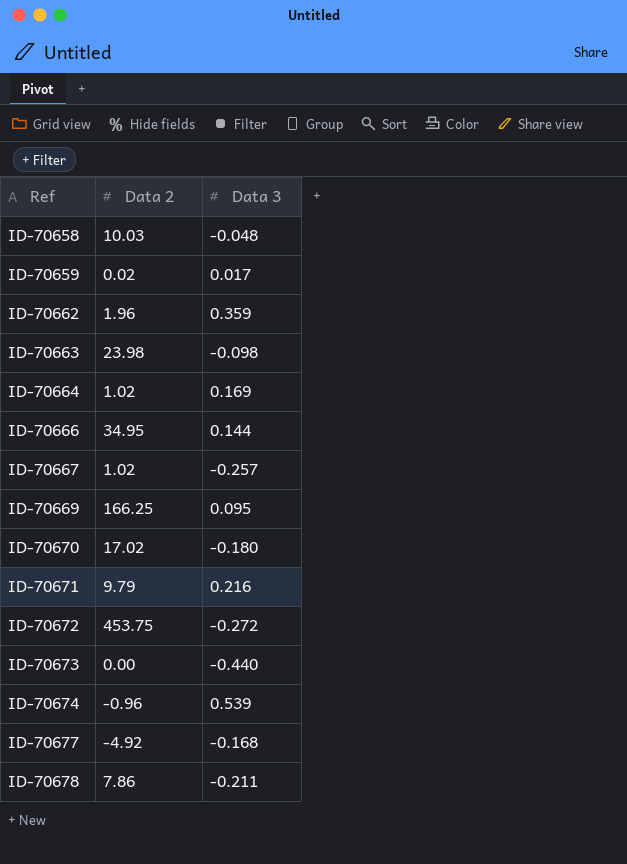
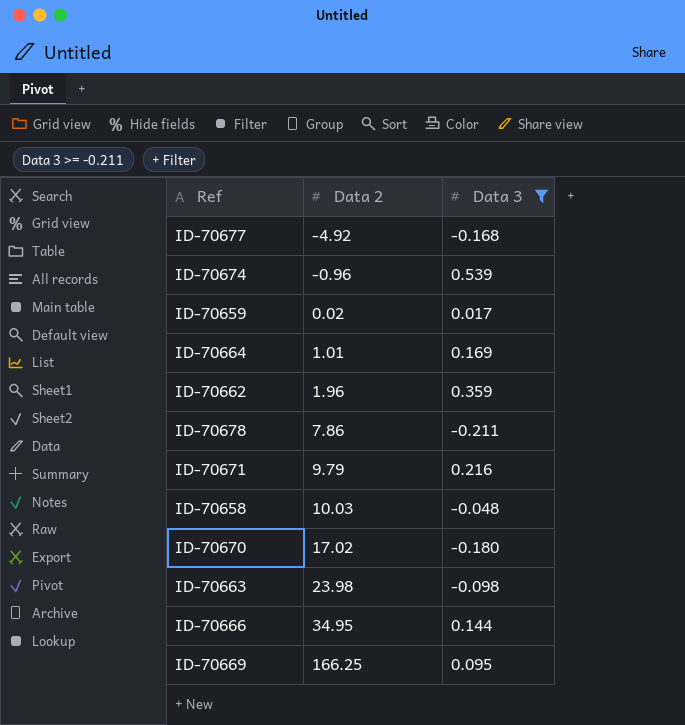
filter: none -> Data 3 >= -0.211
row order: Ref ascending -> Data 2 ascending
ID-70664 | Data 2: 1.02 -> 1.01

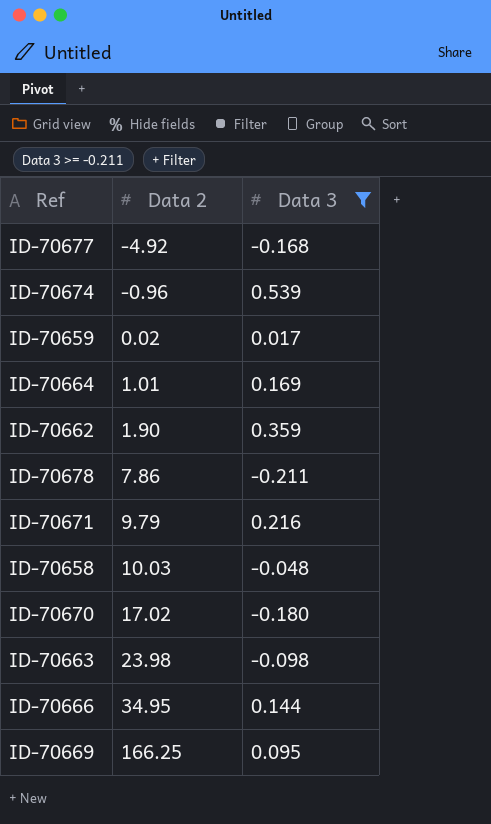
ID-70662 | Data 2: 1.96 -> 1.90

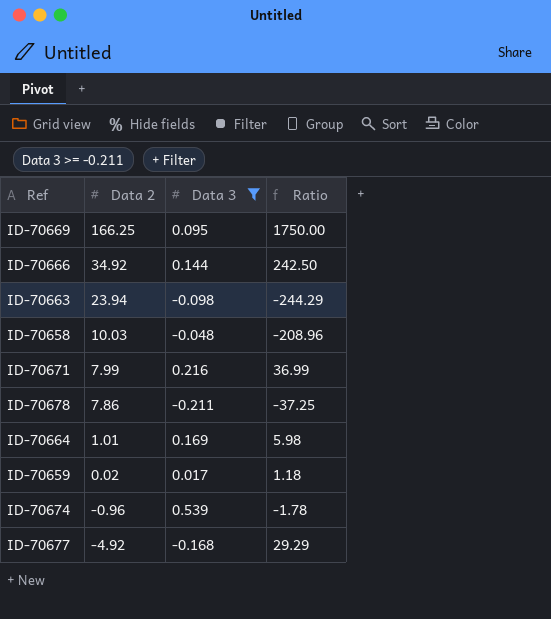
row order: Data 2 ascending -> Data 2 descending
column Ratio | formula: none -> [Data 2] / [Data 3]
row ID-70662: 1.90 | 0.359 -> none
row ID-70670: 17.02 | -0.180 -> none
ID-70666 | Data 2: 34.95 -> 34.92
ID-70663 | Data 2: 23.98 -> 23.94
ID-70671 | Data 2: 9.79 -> 7.99

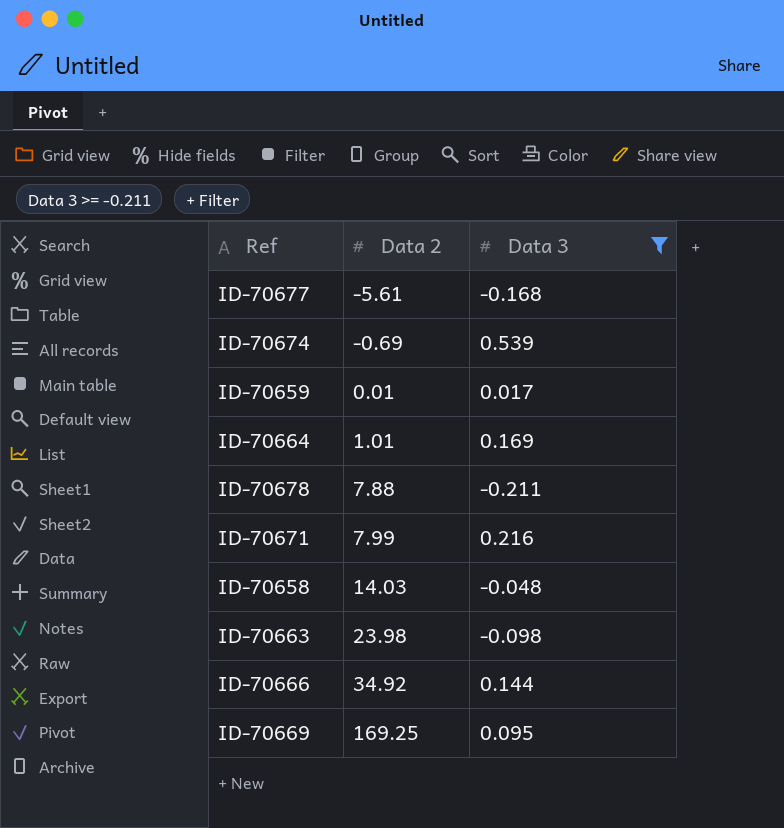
row order: Data 2 descending -> Data 2 ascending
column Ratio | formula: [Data 2] / [Data 3] -> none
ID-70677 | Data 2: -4.92 -> -5.61
ID-70674 | Data 2: -0.96 -> -0.69
ID-70659 | Data 2: 0.02 -> 0.01
ID-70678 | Data 2: 7.86 -> 7.88
ID-70658 | Data 2: 10.03 -> 14.03
ID-70663 | Data 2: 23.94 -> 23.98
ID-70669 | Data 2: 166.25 -> 169.25

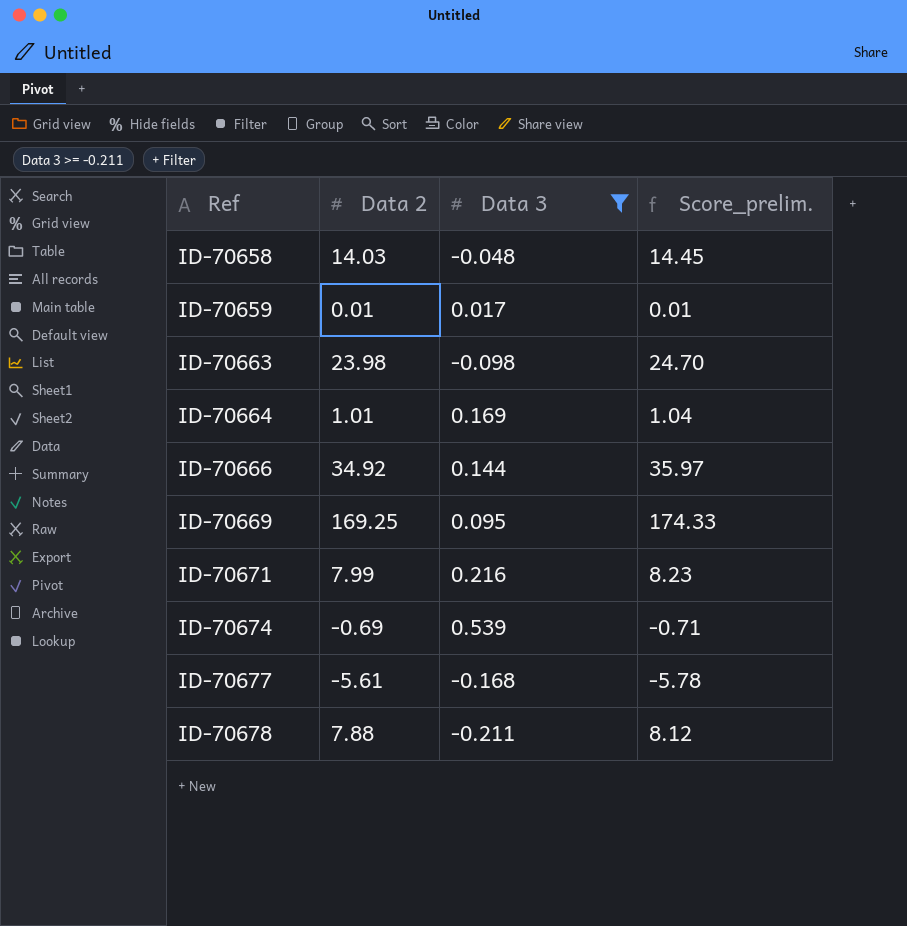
row order: Data 2 ascending -> Ref ascending
column Score_prelim. | formula: none -> [Data 2] * 1.03

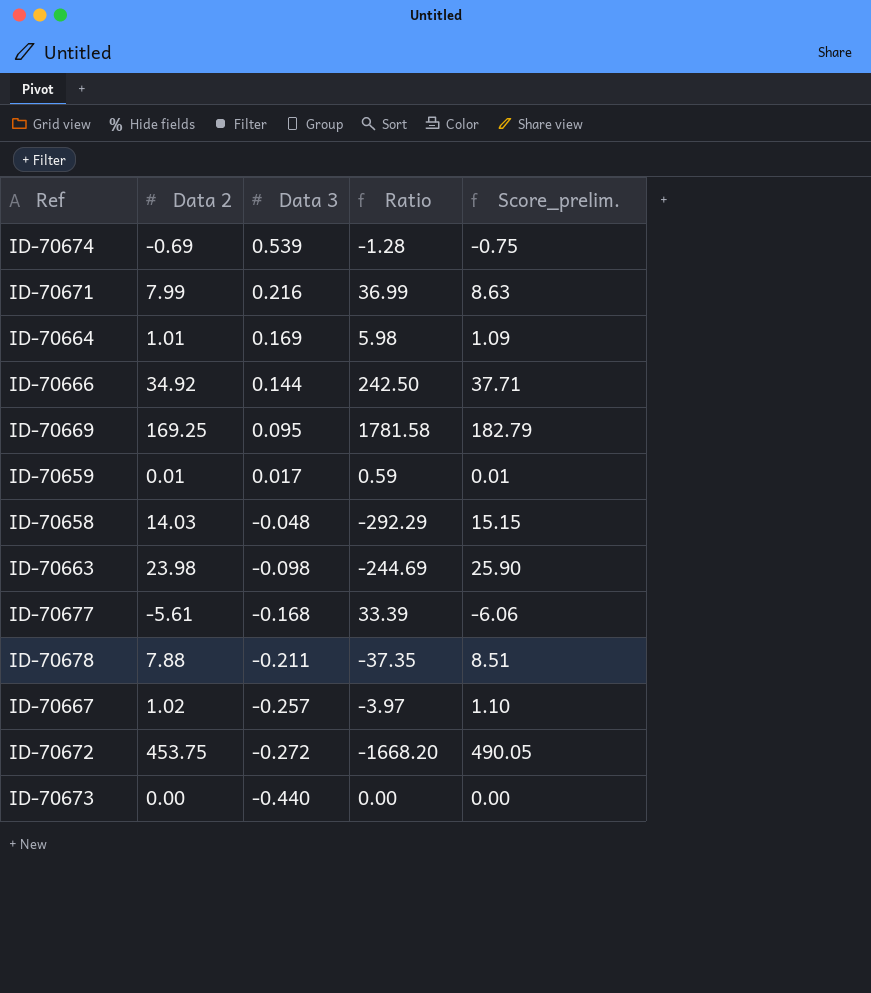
filter: Data 3 >= -0.211 -> none
row order: Ref ascending -> Data 3 descending
column Ratio | formula: none -> [Data 2] / [Data 3]
column Score_prelim. | formula: [Data 2] * 1.03 -> [Data 2] * 1.08

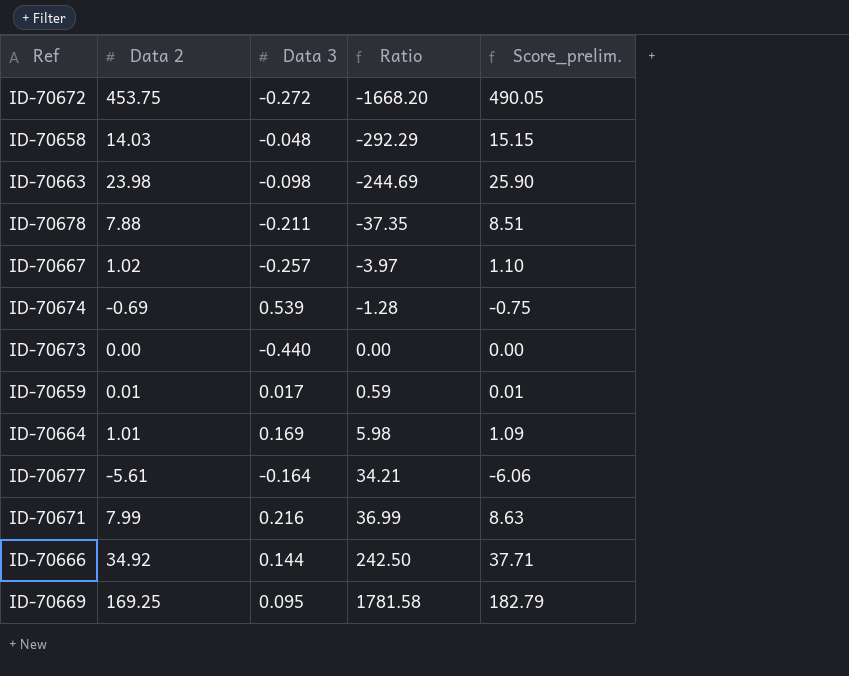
row order: Data 3 descending -> Ratio ascending
ID-70677 | Data 3: -0.168 -> -0.164
ID-70677 | Ratio: 33.39 -> 34.21

